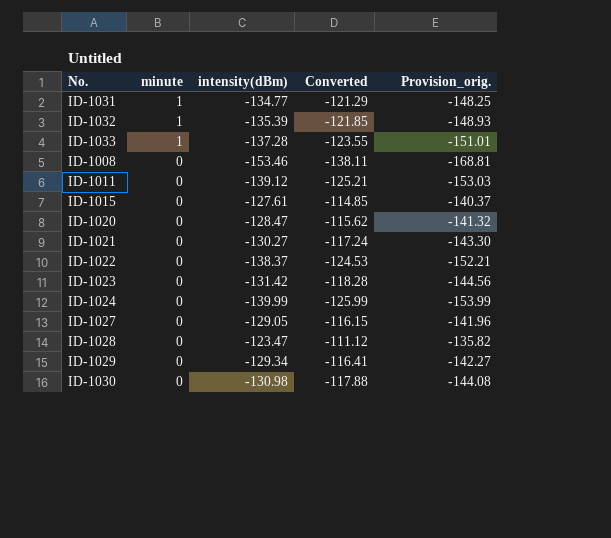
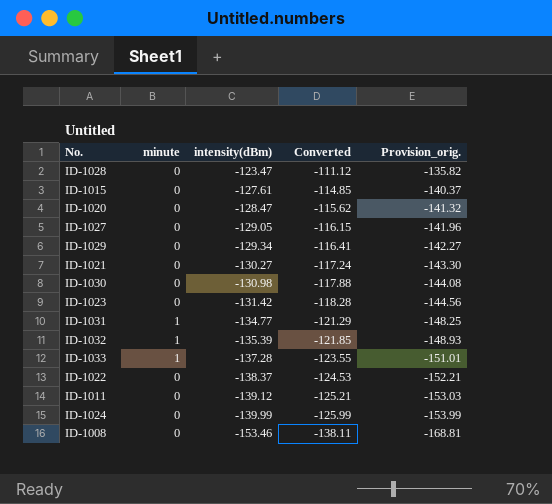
row order: minute descending -> intensity(dBm) descending

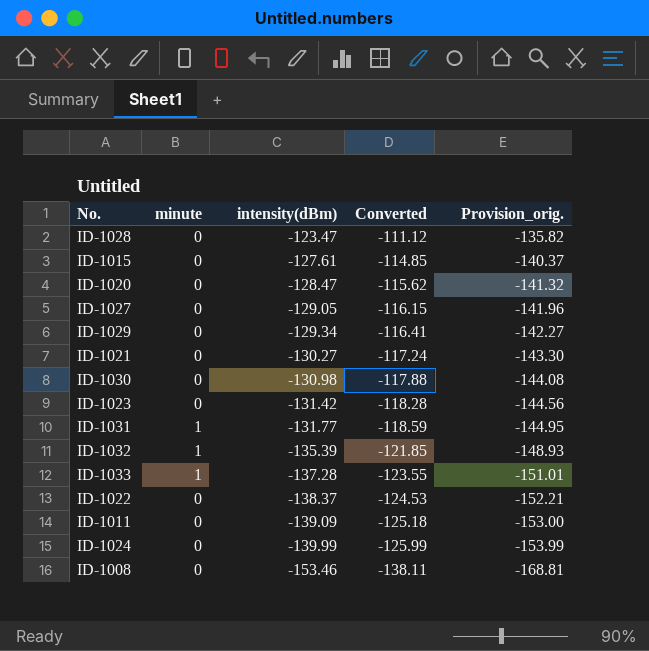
ID-1031 | intensity(dBm): -134.77 -> -131.77
ID-1031 | Converted: -121.29 -> -118.59
ID-1031 | Provision_orig.: -148.25 -> -144.95
ID-1011 | intensity(dBm): -139.12 -> -139.09
ID-1011 | Converted: -125.21 -> -125.18
ID-1011 | Provision_orig.: -153.03 -> -153.00

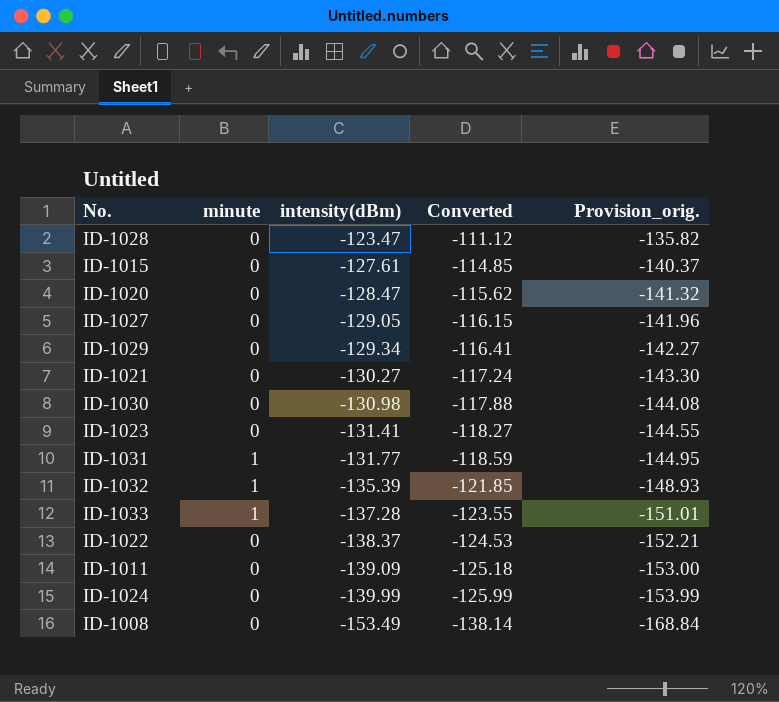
ID-1023 | intensity(dBm): -131.42 -> -131.41
ID-1023 | Converted: -118.28 -> -118.27
ID-1023 | Provision_orig.: -144.56 -> -144.55
ID-1008 | intensity(dBm): -153.46 -> -153.49
ID-1008 | Converted: -138.11 -> -138.14
ID-1008 | Provision_orig.: -168.81 -> -168.84

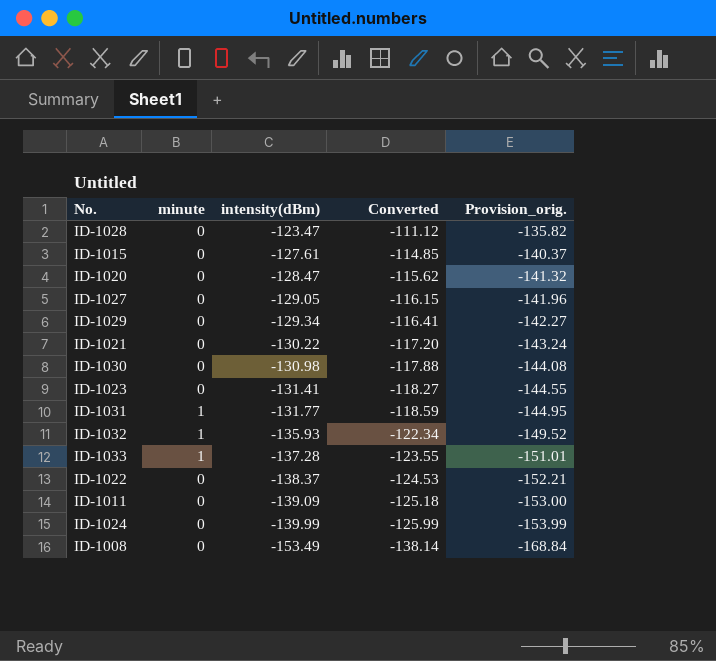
ID-1021 | intensity(dBm): -130.27 -> -130.22
ID-1021 | Converted: -117.24 -> -117.20
ID-1021 | Provision_orig.: -143.30 -> -143.24
ID-1032 | intensity(dBm): -135.39 -> -135.93
ID-1032 | Converted: -121.85 -> -122.34
ID-1032 | Provision_orig.: -148.93 -> -149.52

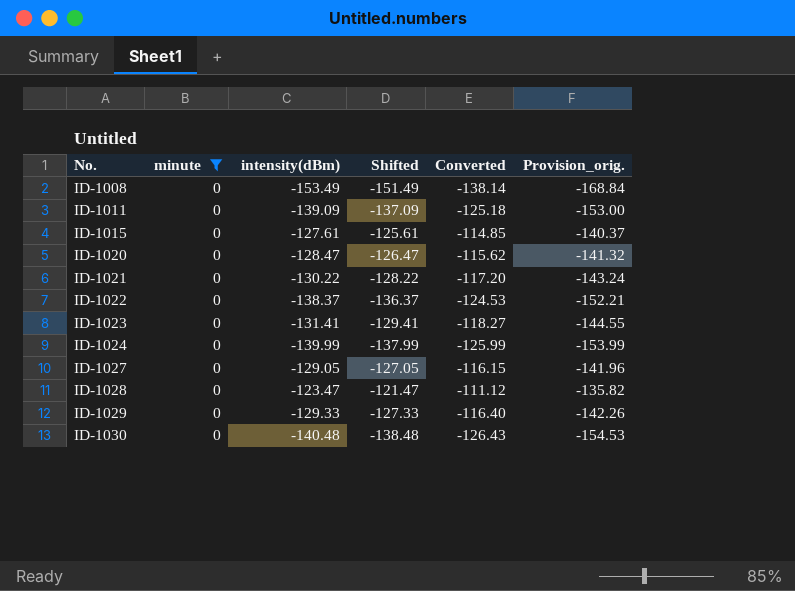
filter: none -> minute = 0
row order: intensity(dBm) descending -> No. ascending
column Shifted | formula: none -> [intensity(dBm)] + 2
ID-1029 | intensity(dBm): -129.34 -> -129.33
ID-1029 | Converted: -116.41 -> -116.40
ID-1029 | Provision_orig.: -142.27 -> -142.26
ID-1030 | intensity(dBm): -130.98 -> -140.48
ID-1030 | Converted: -117.88 -> -126.43
ID-1030 | Provision_orig.: -144.08 -> -154.53

